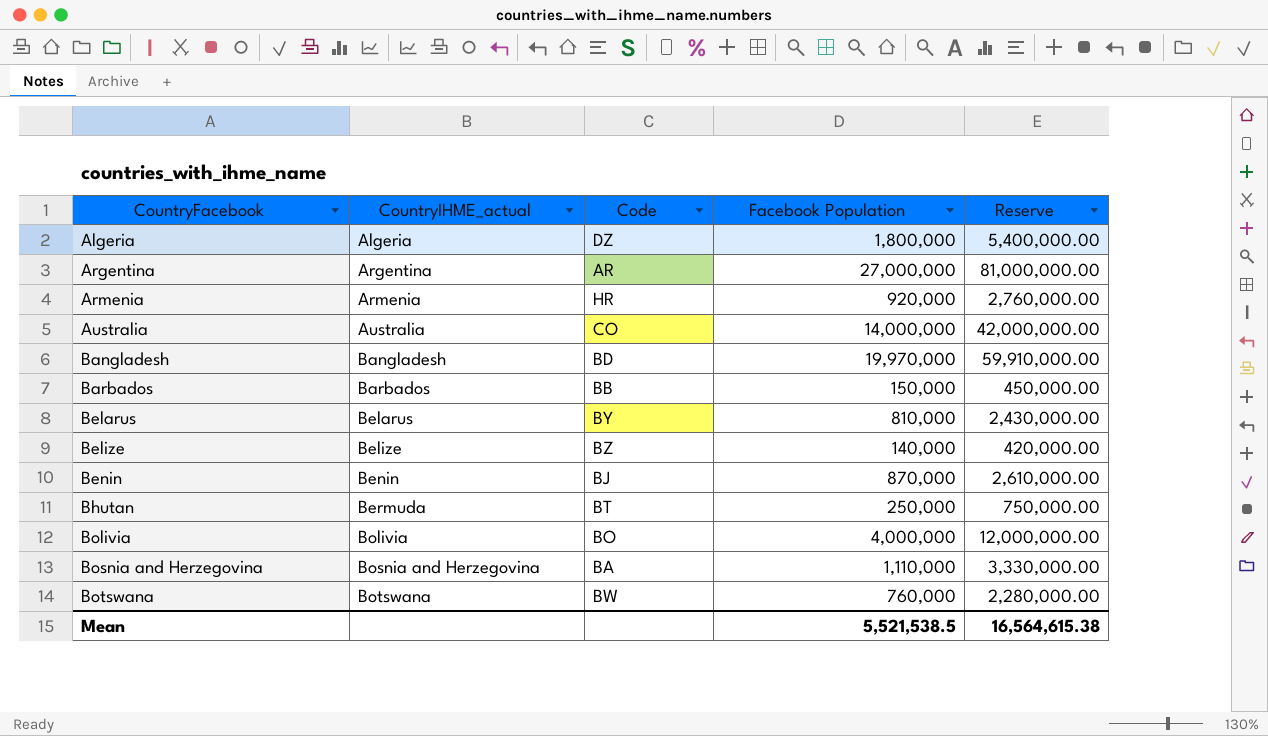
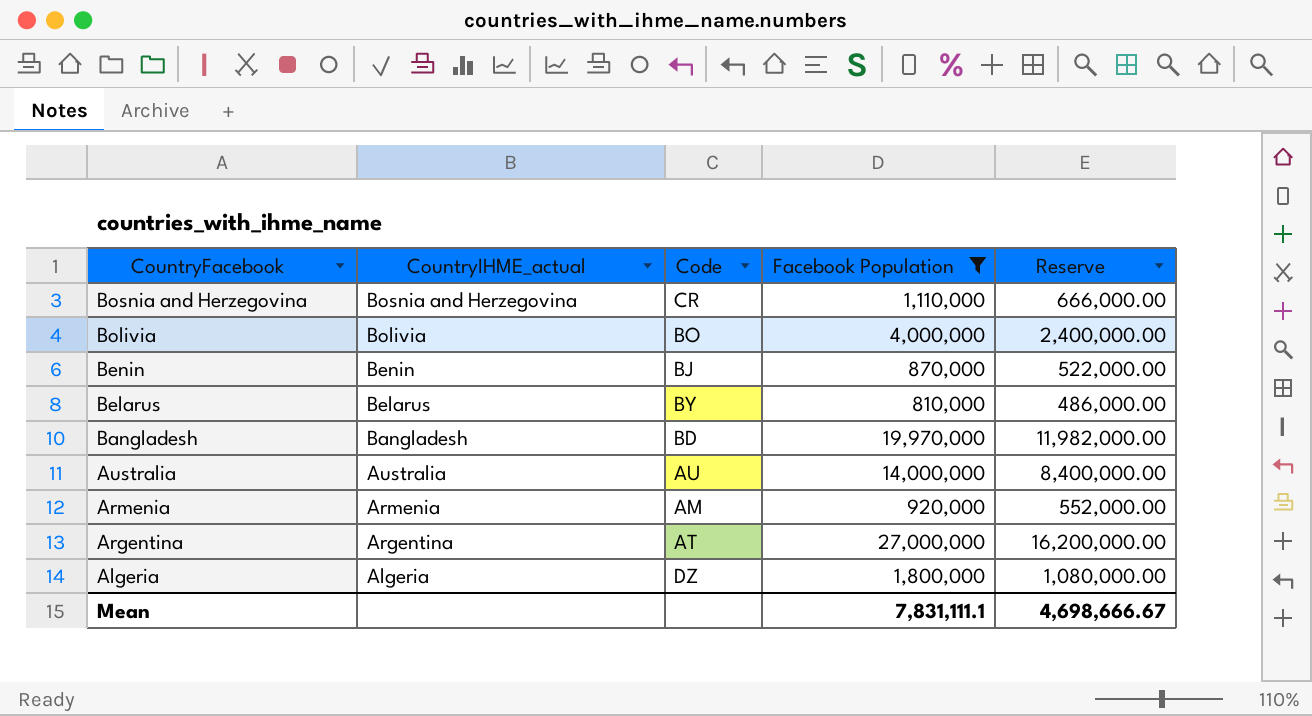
filter: none -> Facebook Population >= 810,000
row order: CountryFacebook ascending -> CountryFacebook descending
column Reserve | formula: [Facebook Population] * 3 -> [Facebook Population] * 0.6
Bosnia and Herzegovina | Code: BA -> CR
Australia | Code: CO -> AU
Armenia | Code: HR -> AM
Argentina | Code: AR -> AT
Mean | Facebook Population: 5,521,538.5 -> 7,831,111.1
Mean | Reserve: 16,564,615.38 -> 4,698,666.67

